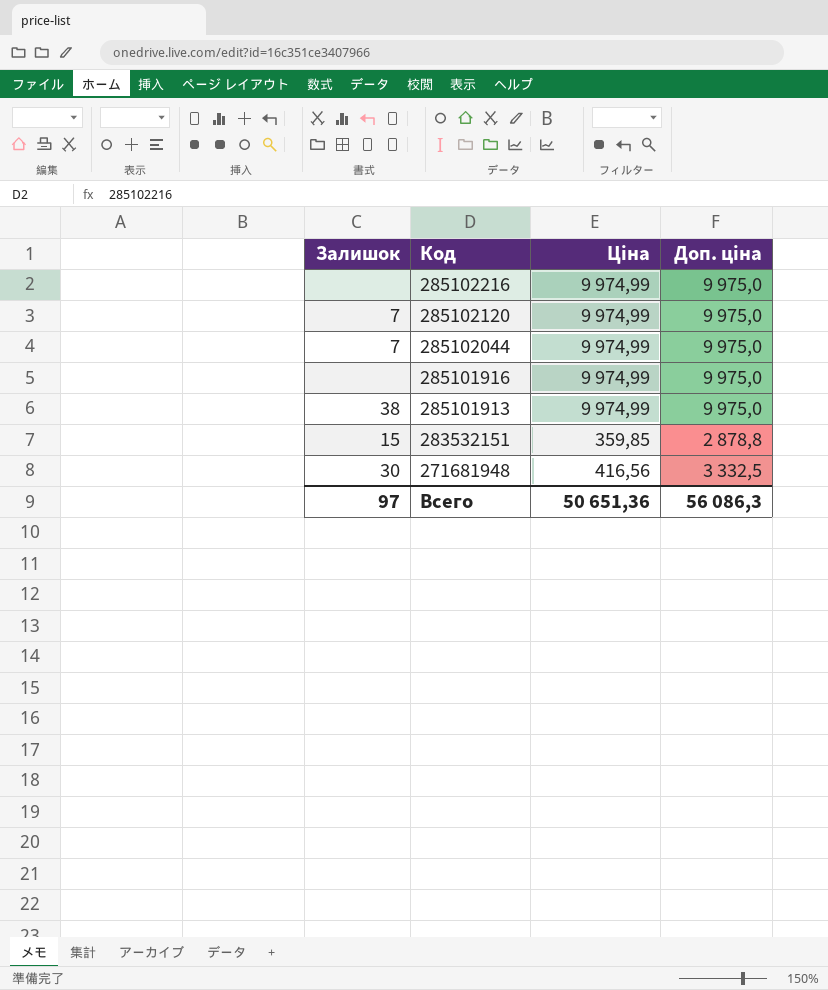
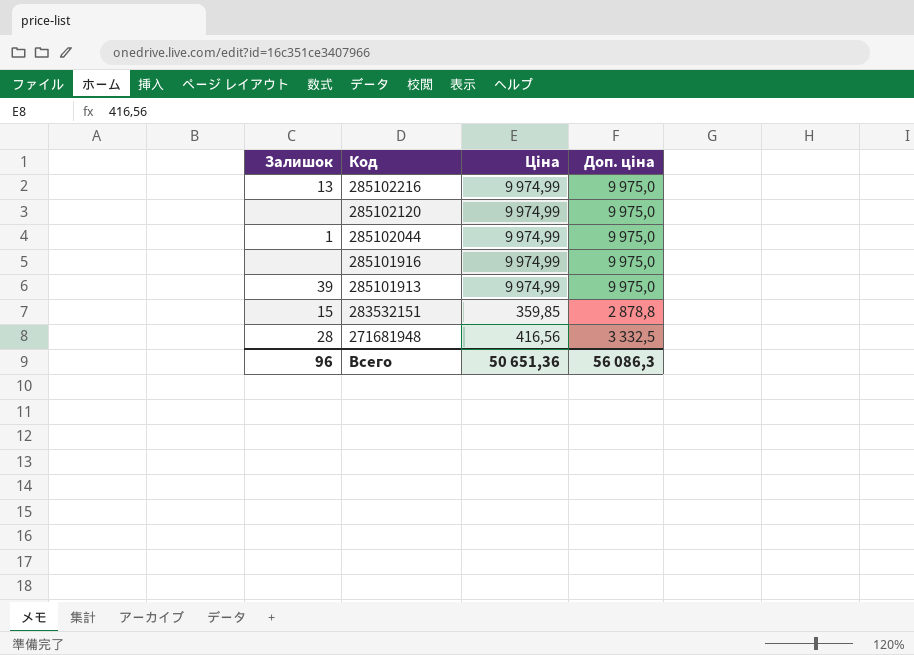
285102216 | Залишок: none -> 13
285102120 | Залишок: 7 -> none
285102044 | Залишок: 7 -> 1
285101913 | Залишок: 38 -> 39
271681948 | Залишок: 30 -> 28
Всего | Залишок: 97 -> 96

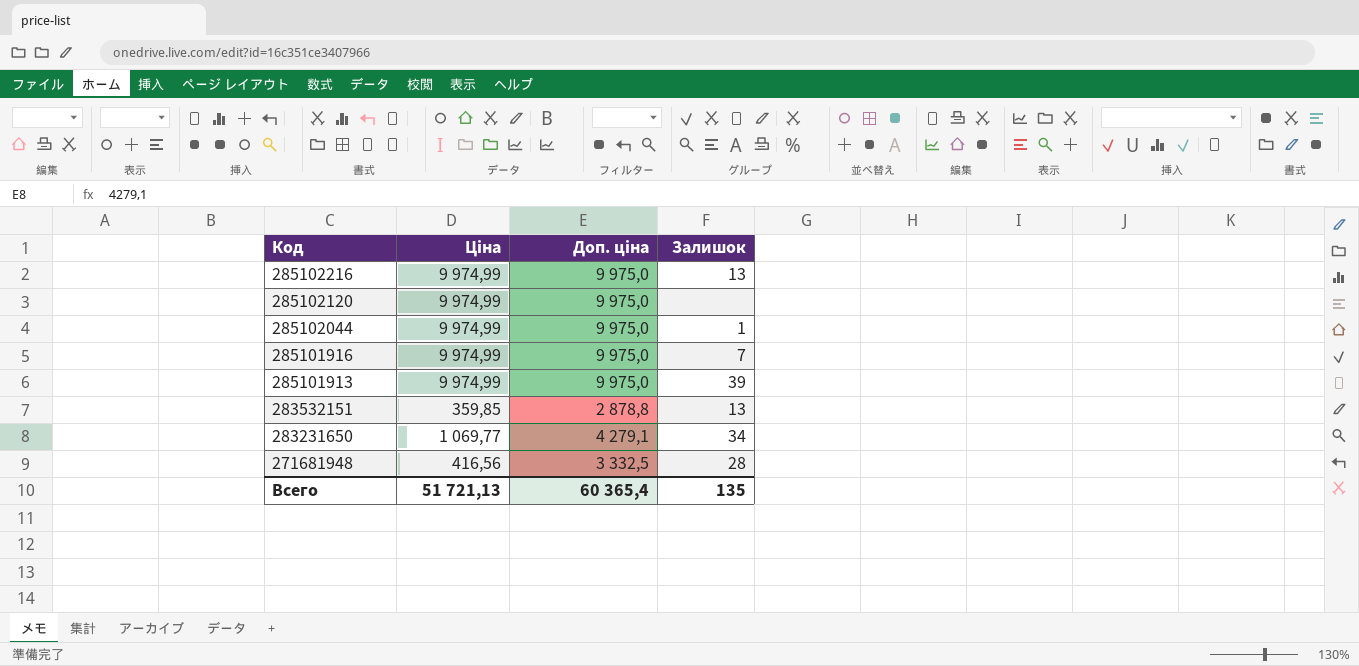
column Залишок | position: 1 -> 4
285101916 | Залишок: none -> 7
283532151 | Залишок: 15 -> 13
row 283231650: none -> 1 069,77 | 4 279,1 | 34
Всего | Ціна: 50 651,36 -> 51 721,13
Всего | Доп. ціна: 56 086,3 -> 60 365,4
Всего | Залишок: 96 -> 135

